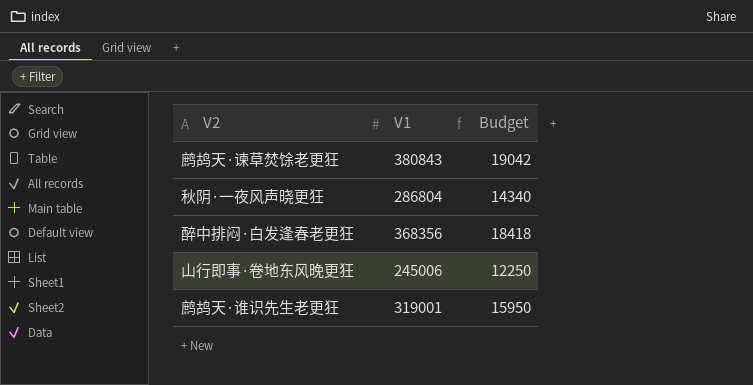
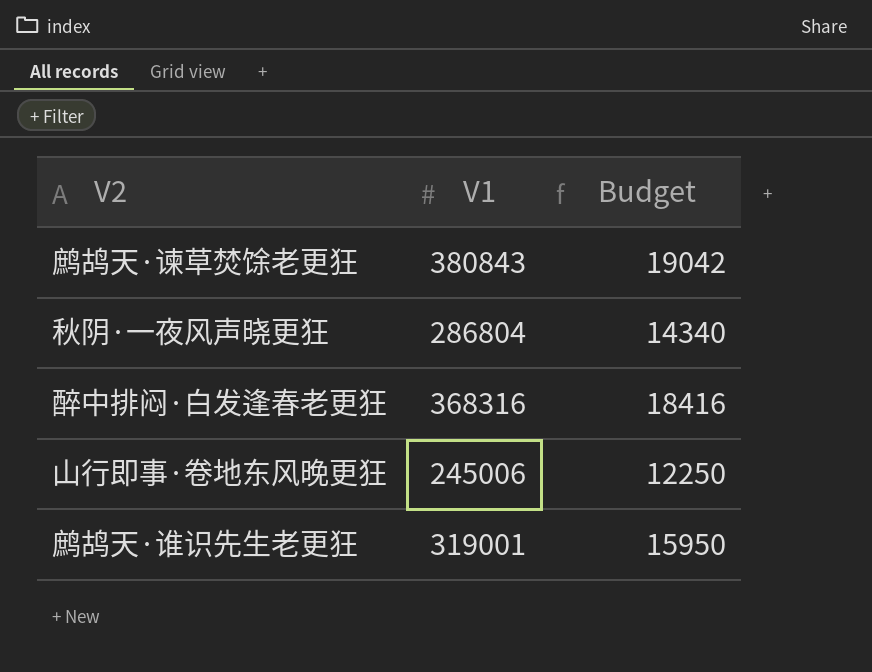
醉中排闷·白发逢春老更狂 | V1: 368356 -> 368316
醉中排闷·白发逢春老更狂 | Budget: 18418 -> 18416

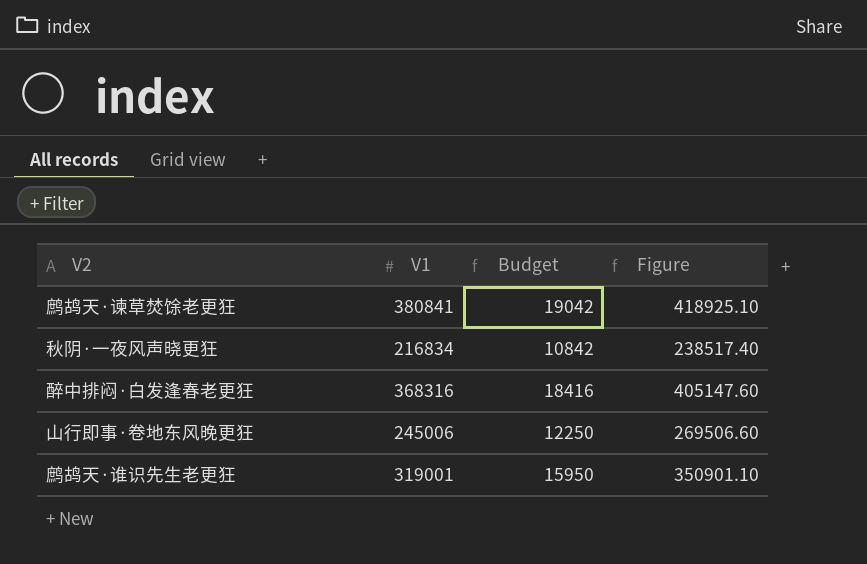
column Figure | formula: none -> [V1] * 1.1
鹧鸪天·谏草焚馀老更狂 | V1: 380843 -> 380841
秋阴·一夜风声晓更狂 | V1: 286804 -> 216834
秋阴·一夜风声晓更狂 | Budget: 14340 -> 10842

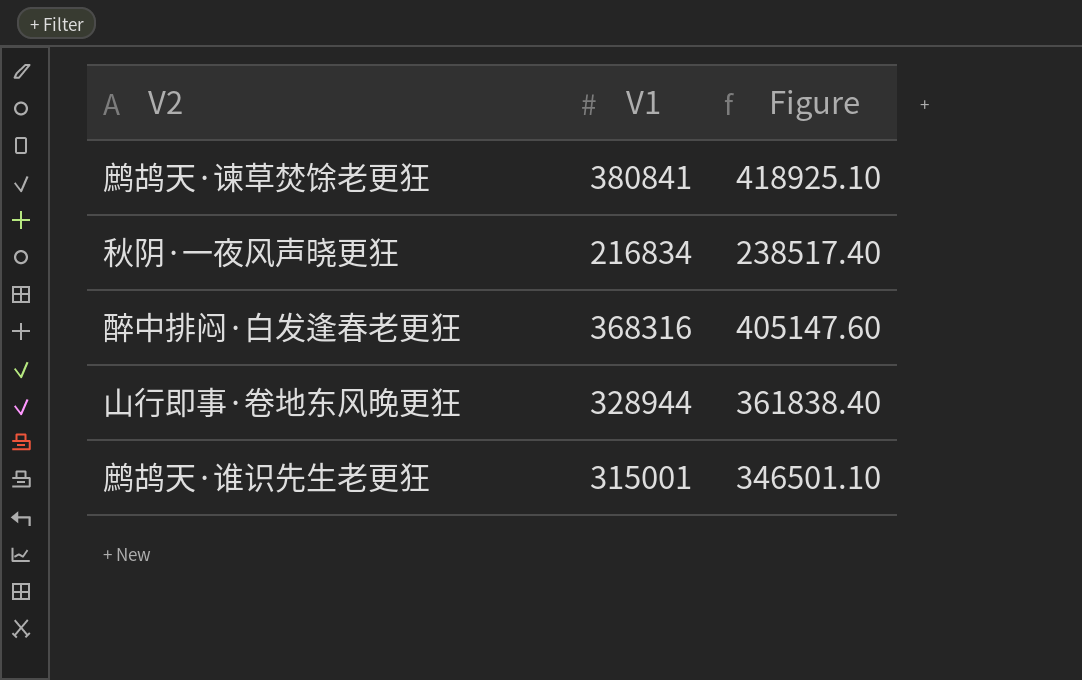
column Budget | formula: [V1] * 0.05 -> none
山行即事·卷地东风晚更狂 | V1: 245006 -> 328944
山行即事·卷地东风晚更狂 | Figure: 269506.60 -> 361838.40
鹧鸪天·谁识先生老更狂 | V1: 319001 -> 315001
鹧鸪天·谁识先生老更狂 | Figure: 350901.10 -> 346501.10

